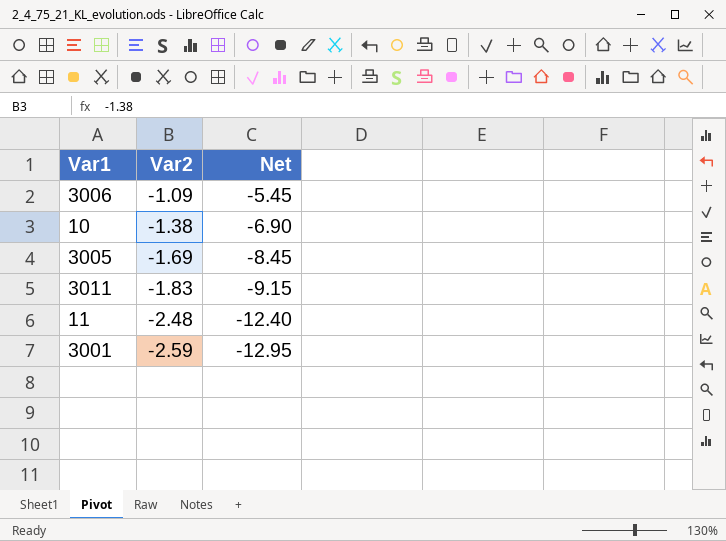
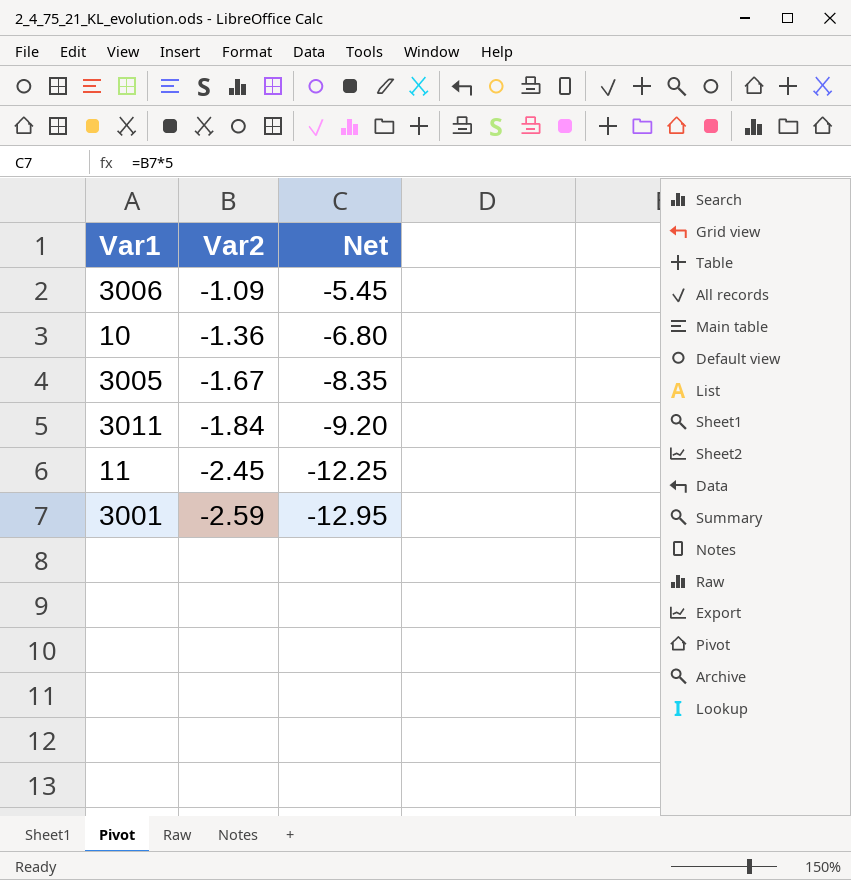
10 | Var2: -1.38 -> -1.36
10 | Net: -6.90 -> -6.80
3005 | Var2: -1.69 -> -1.67
3005 | Net: -8.45 -> -8.35
3011 | Var2: -1.83 -> -1.84
3011 | Net: -9.15 -> -9.20
11 | Var2: -2.48 -> -2.45
11 | Net: -12.40 -> -12.25

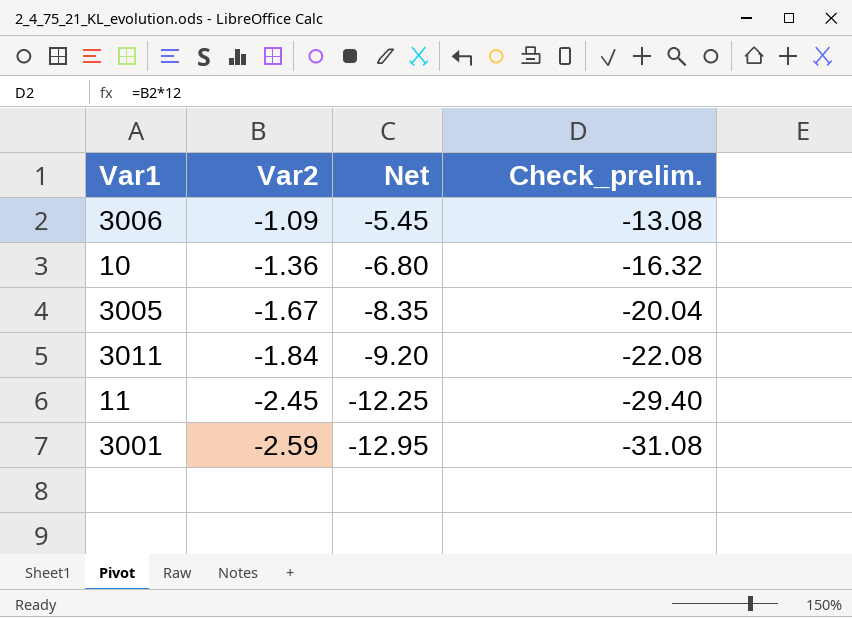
column Check_prelim. | formula: none -> [Var2] * 12

